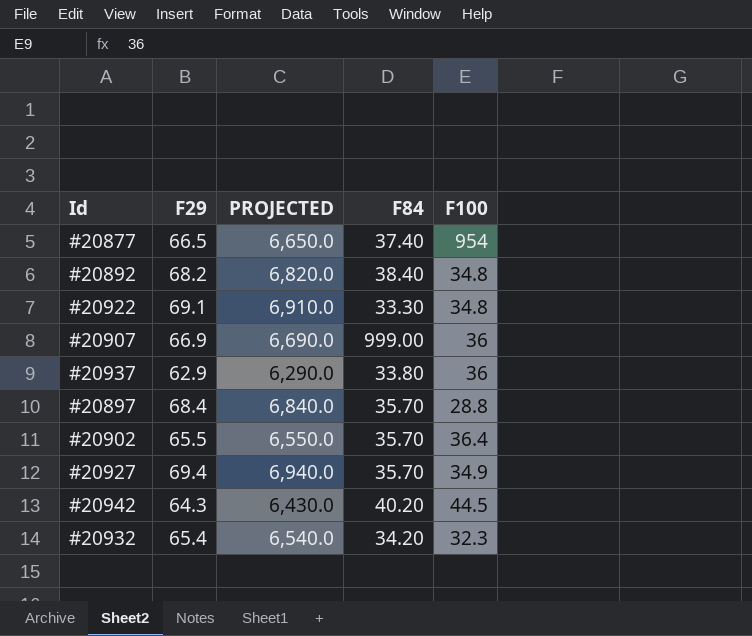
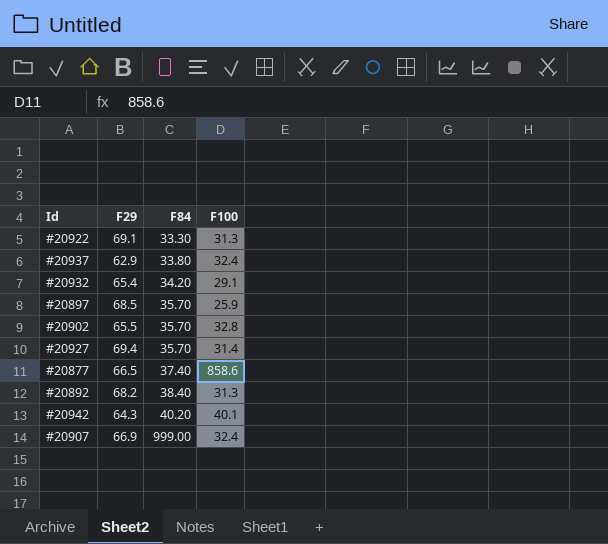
row order: none -> F84 ascending
column PROJECTED | formula: [F29] * 100 -> none
#20922 | F100: 34.8 -> 31.3
#20937 | F100: 36 -> 32.4
#20932 | F100: 32.3 -> 29.1
#20897 | F29: 68.4 -> 68.5
#20897 | F100: 28.8 -> 25.9
#20902 | F100: 36.4 -> 32.8
#20927 | F100: 34.9 -> 31.4
#20877 | F100: 954 -> 858.6
#20892 | F100: 34.8 -> 31.3
#20942 | F100: 44.5 -> 40.1
#20907 | F100: 36 -> 32.4

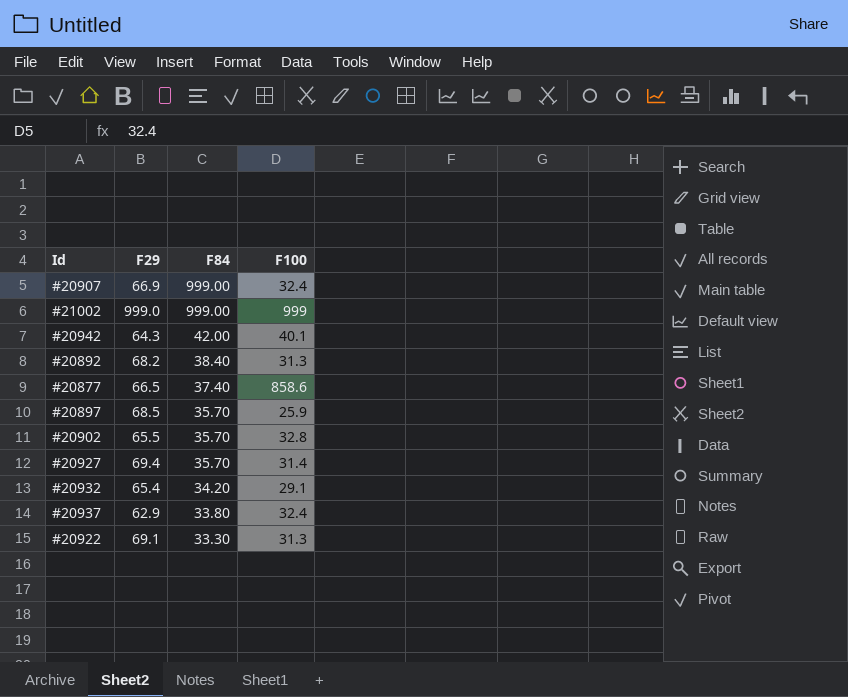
row order: F84 ascending -> F84 descending
row #21002: none -> 999.0 | 999.00 | 999
#20942 | F84: 40.20 -> 42.00

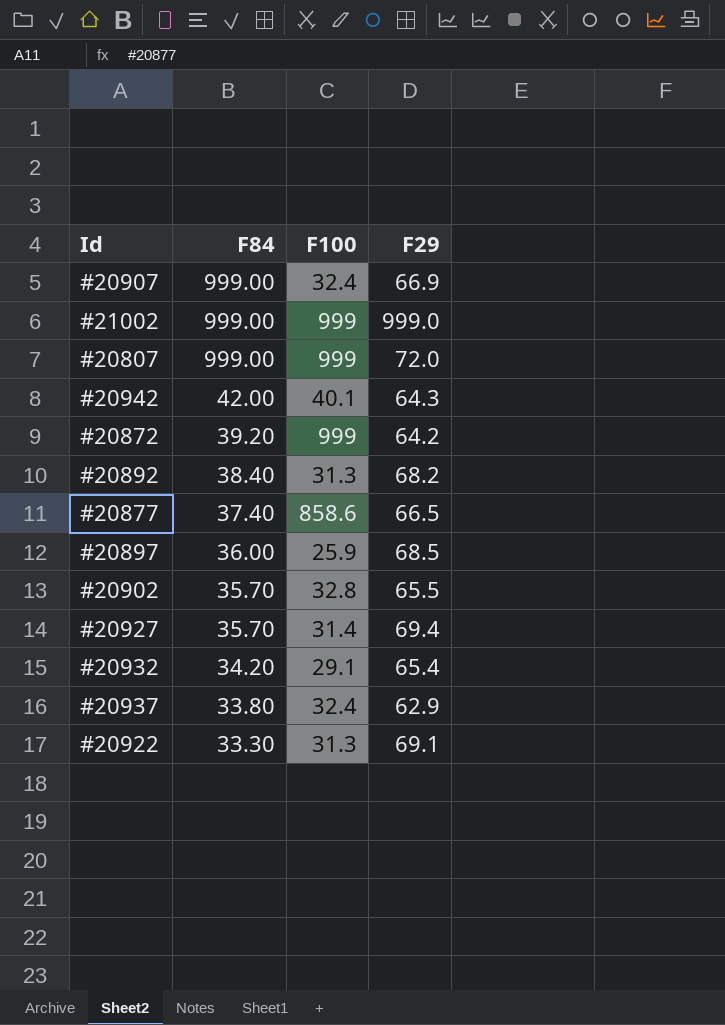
column F29 | position: 2 -> 4
row #20807: none -> 999.00 | 999 | 72.0
row #20872: none -> 39.20 | 999 | 64.2
#20897 | F84: 35.70 -> 36.00

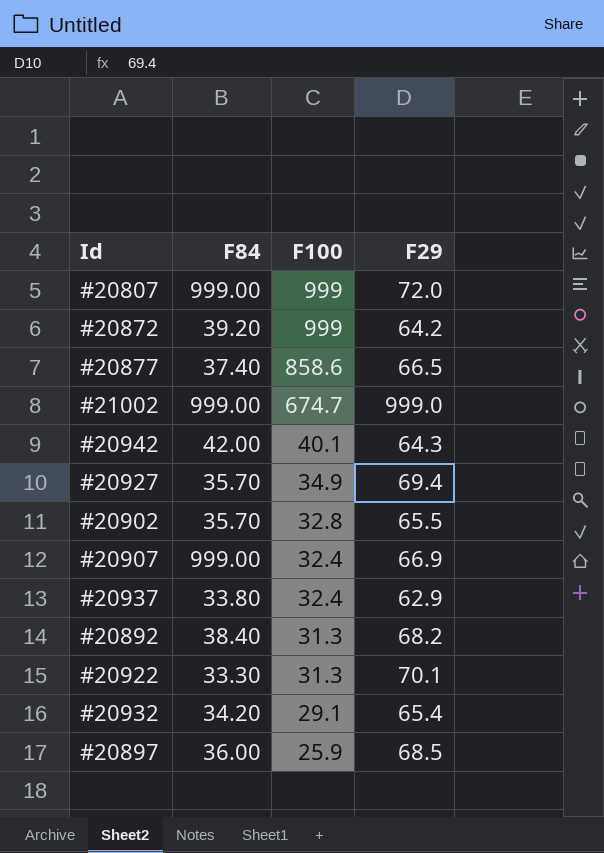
row order: F84 descending -> F100 descending
#21002 | F100: 999 -> 674.7
#20927 | F100: 31.4 -> 34.9
#20922 | F29: 69.1 -> 70.1

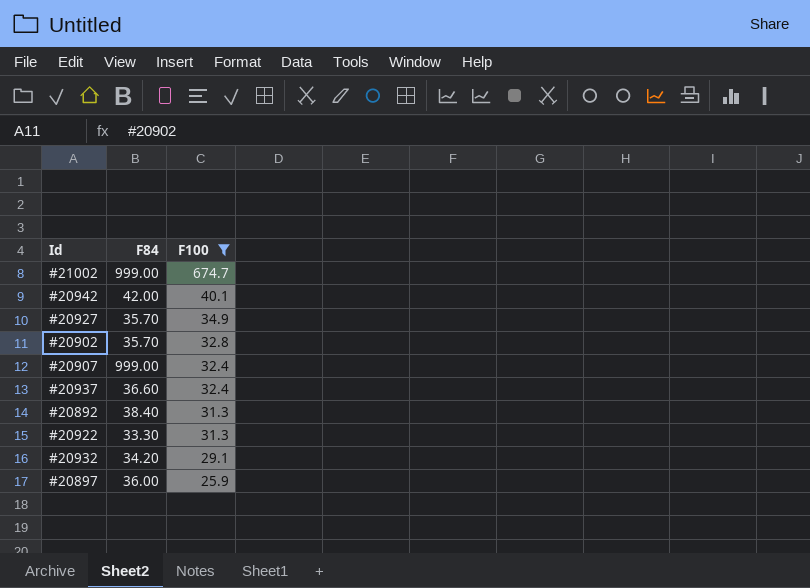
filter: none -> F100 <= 674.7
column F29 | position: 4 -> none
#20937 | F84: 33.80 -> 36.60

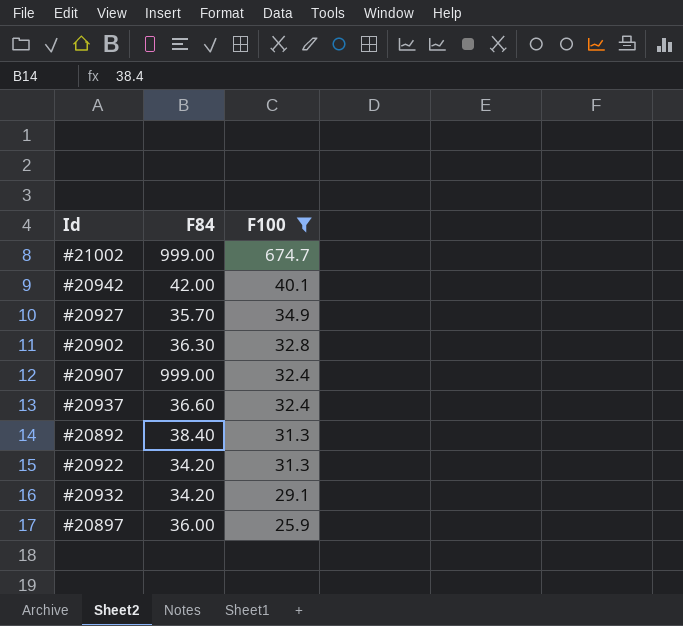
#20902 | F84: 35.70 -> 36.30
#20922 | F84: 33.30 -> 34.20

